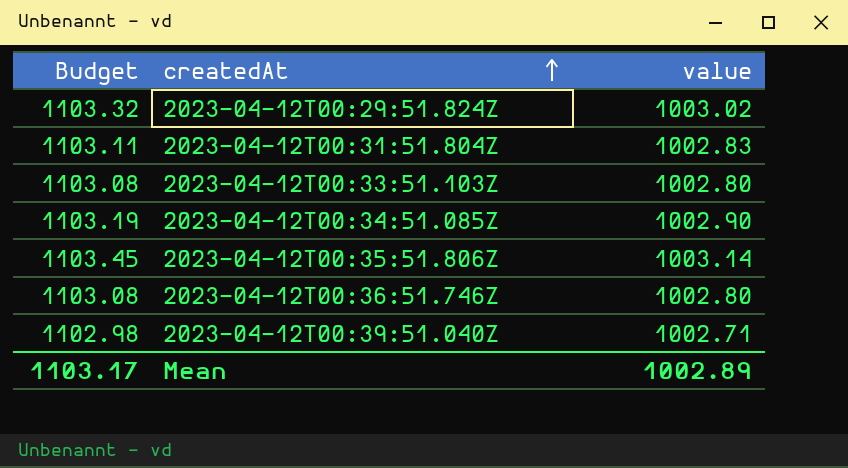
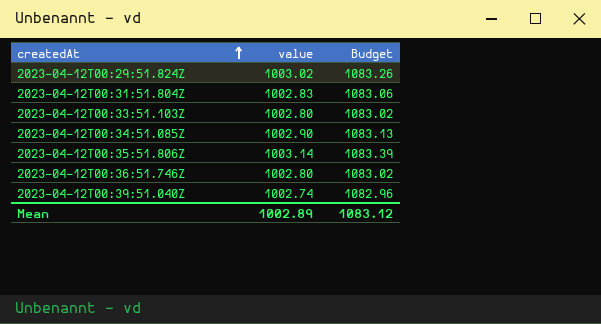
column Budget | formula: [value] * 1.1 -> [value] * 1.08
column Budget | position: 1 -> 3
2023-04-12T00:39:51.040Z | value: 1002.71 -> 1002.74
Mean | Budget: 1103.17 -> 1083.12

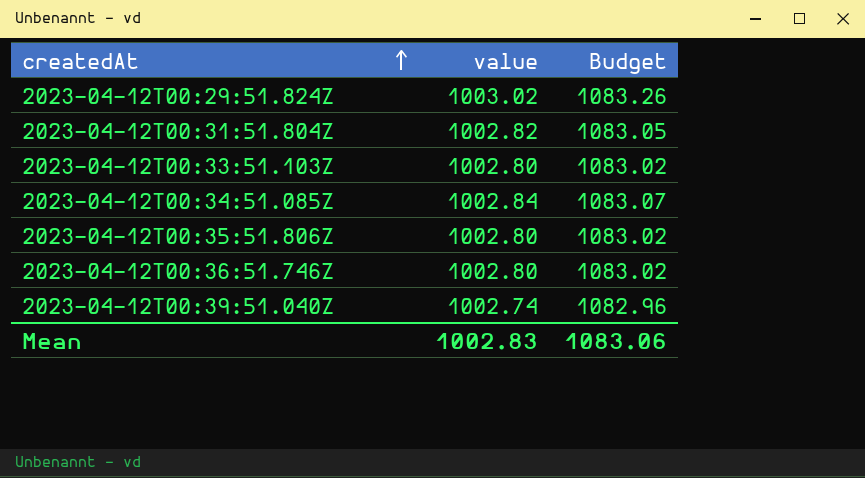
2023-04-12T00:31:51.804Z | value: 1002.83 -> 1002.82
2023-04-12T00:31:51.804Z | Budget: 1083.06 -> 1083.05
2023-04-12T00:34:51.085Z | value: 1002.90 -> 1002.84
2023-04-12T00:34:51.085Z | Budget: 1083.13 -> 1083.07
2023-04-12T00:35:51.806Z | value: 1003.14 -> 1002.80
2023-04-12T00:35:51.806Z | Budget: 1083.39 -> 1083.02
Mean | value: 1002.89 -> 1002.83
Mean | Budget: 1083.12 -> 1083.06

